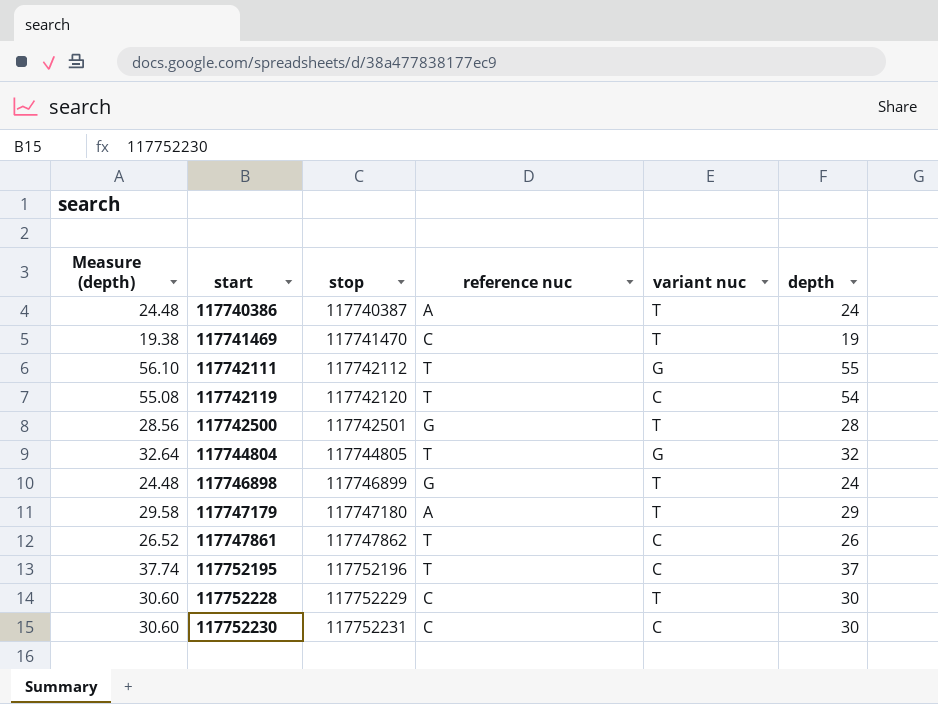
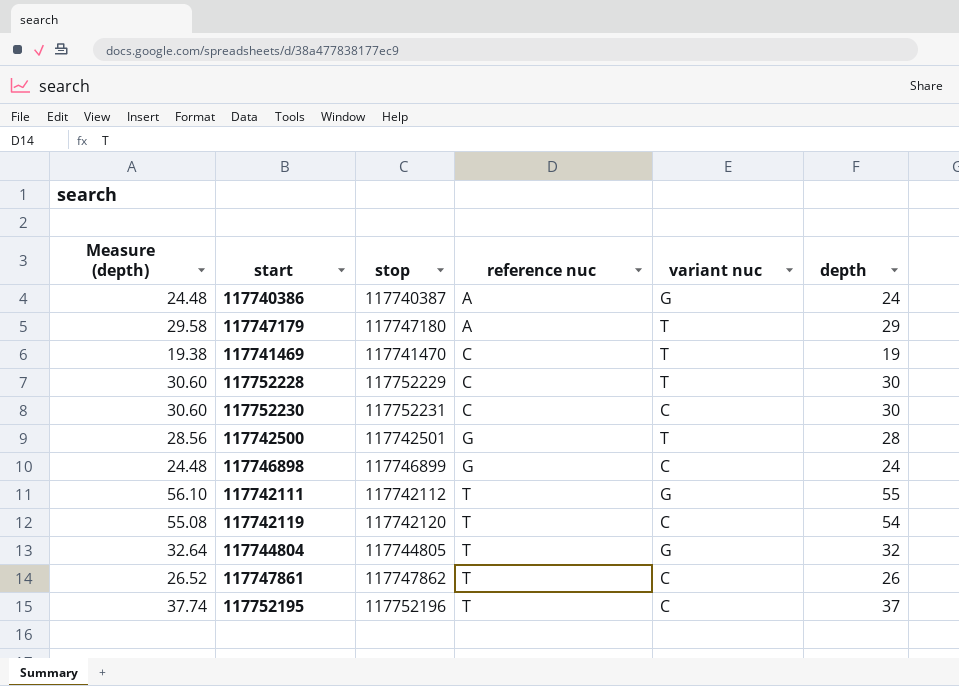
row order: start ascending -> reference nuc ascending
117740386 | variant nuc: T -> G
117746898 | variant nuc: T -> C

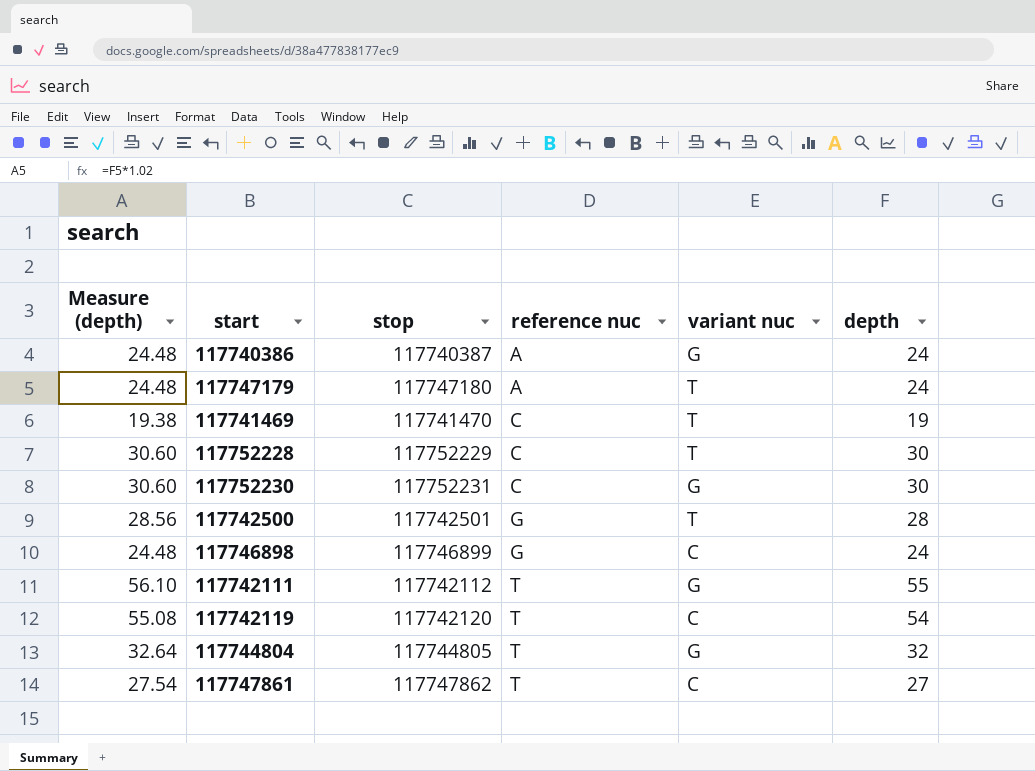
row 117752195: 37.74 | 117752196 | T | C | 37 -> none
117747179 | Measure (depth): 29.58 -> 24.48
117747179 | depth: 29 -> 24
117752230 | variant nuc: C -> G
117747861 | Measure (depth): 26.52 -> 27.54
117747861 | depth: 26 -> 27

